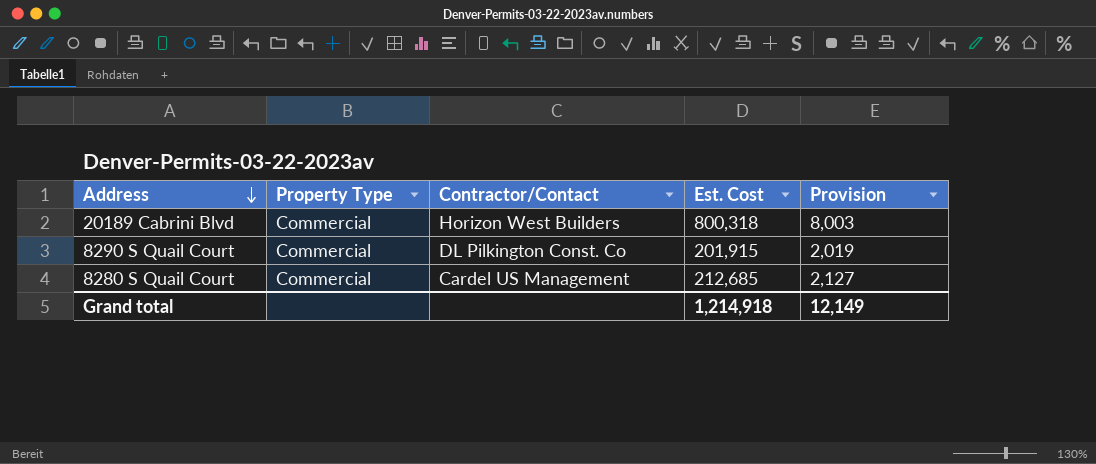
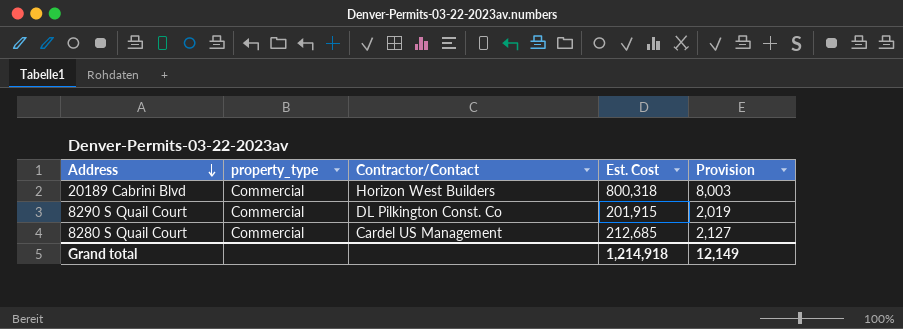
column name: Property Type -> property_type

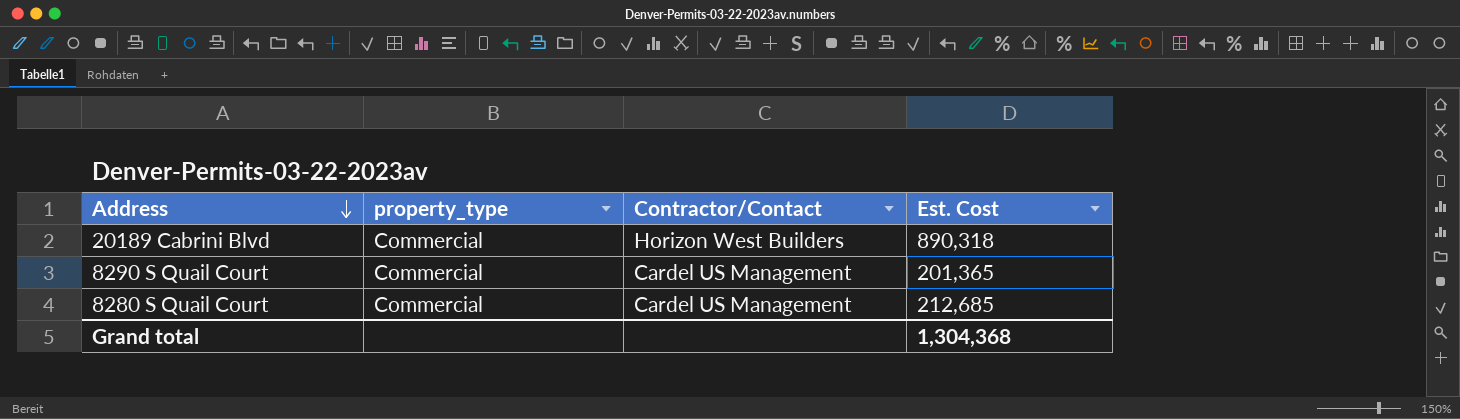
column Provision | formula: [Est. Cost] * 0.01 -> none
20189 Cabrini Blvd | Est. Cost: 800,318 -> 890,318
8290 S Quail Court | Contractor/Contact: DL Pilkington Const. Co -> Cardel US Management
8290 S Quail Court | Est. Cost: 201,915 -> 201,365
Grand total | Est. Cost: 1,214,918 -> 1,304,368

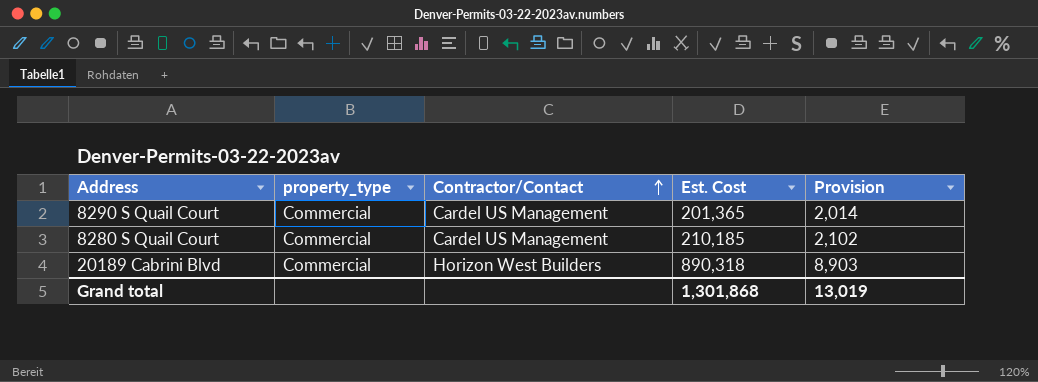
row order: Address descending -> Contractor/Contact ascending
column Provision | formula: none -> [Est. Cost] * 0.01
8280 S Quail Court | Est. Cost: 212,685 -> 210,185
Grand total | Est. Cost: 1,304,368 -> 1,301,868

